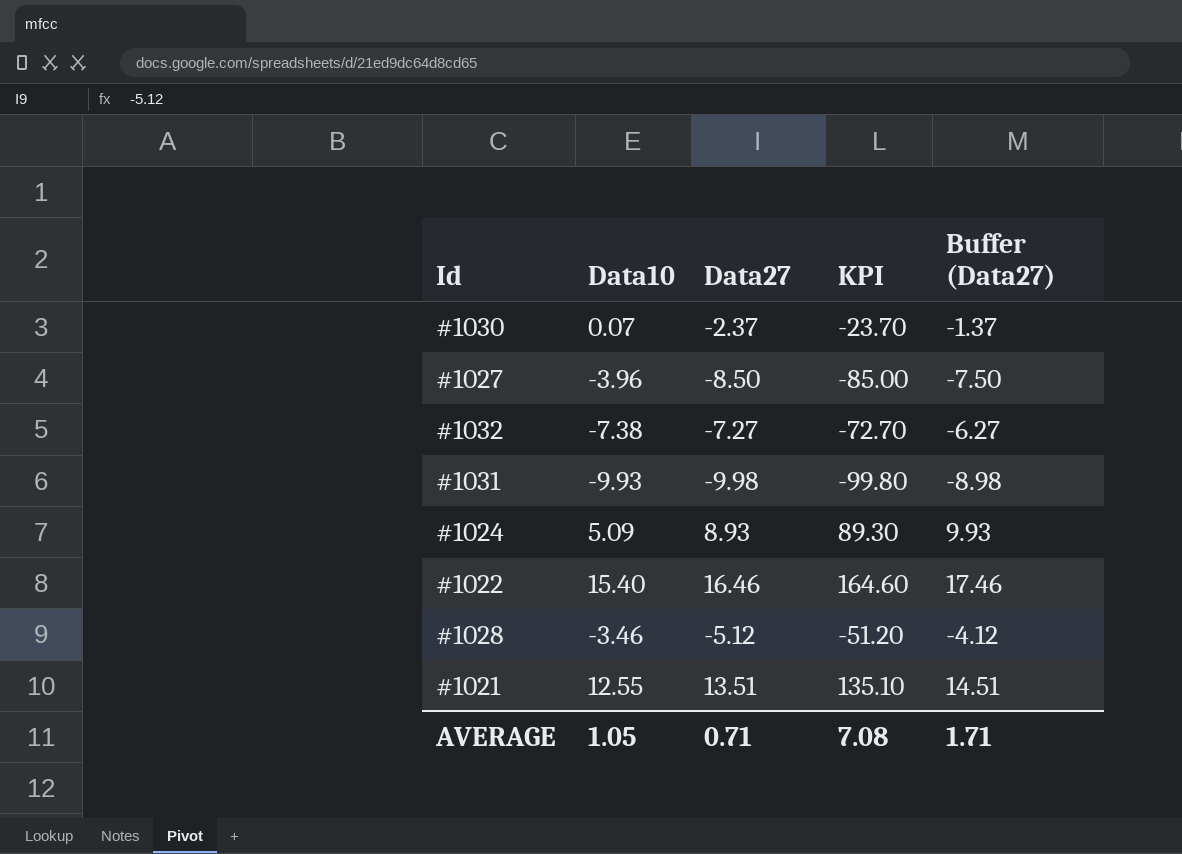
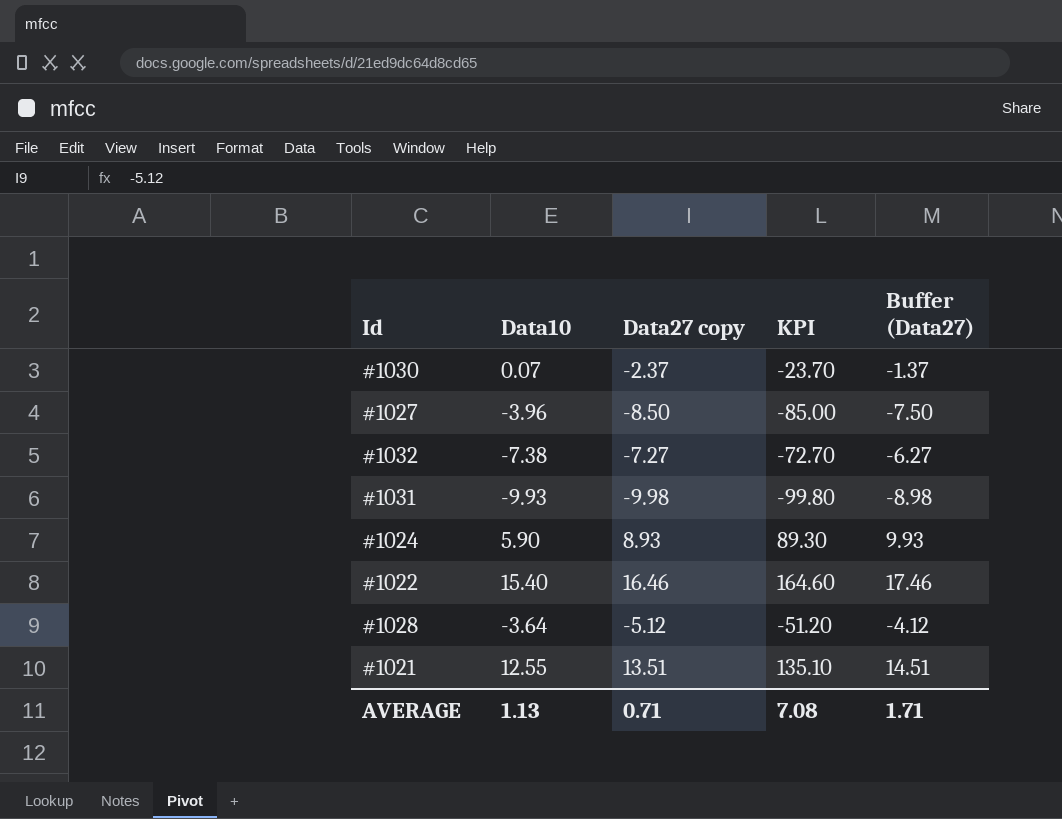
column name: Data27 -> Data27 copy
#1024 | Data10: 5.09 -> 5.90
#1028 | Data10: -3.46 -> -3.64
AVERAGE | Data10: 1.05 -> 1.13

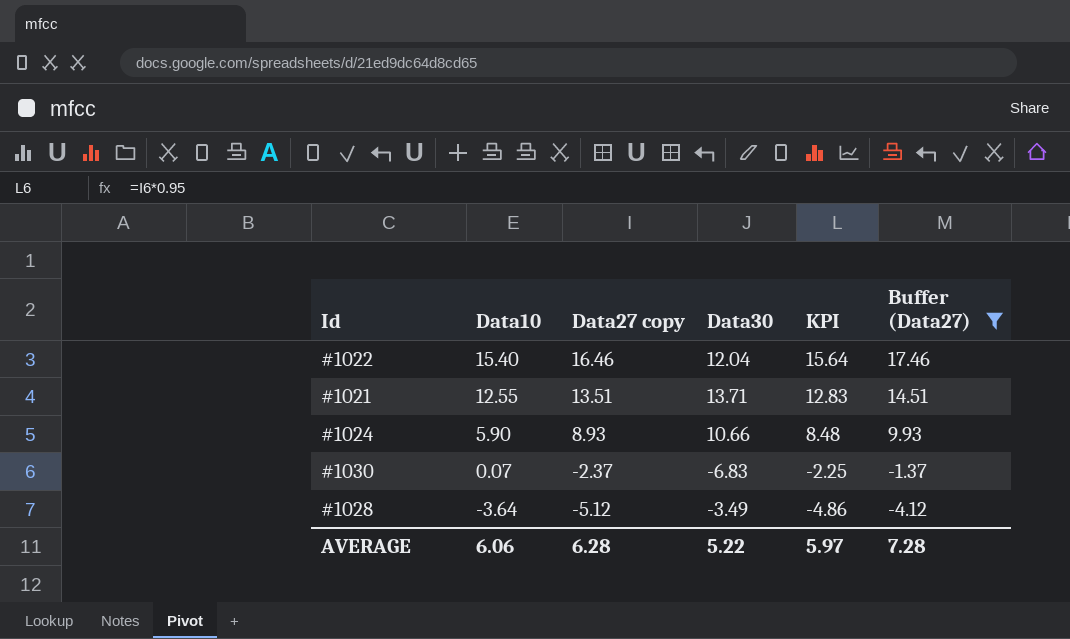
filter: none -> Buffer (Data27) >= -4.12
row order: none -> Data10 descending
column Data30 | position: none -> 4
column KPI | formula: [Data27 copy] * 10 -> [Data27 copy] * 0.95
AVERAGE | Data10: 1.13 -> 6.06
AVERAGE | Data27 copy: 0.71 -> 6.28
AVERAGE | KPI: 7.08 -> 5.97
AVERAGE | Buffer (Data27): 1.71 -> 7.28

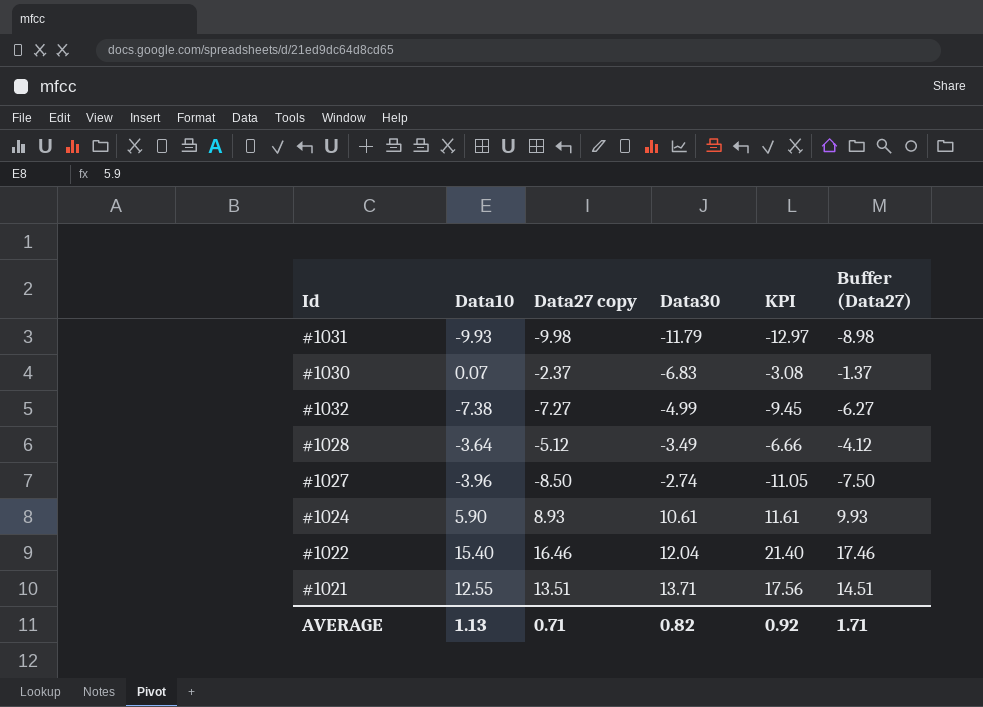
filter: Buffer (Data27) >= -4.12 -> none
row order: Data10 descending -> Data30 ascending
column KPI | formula: [Data27 copy] * 0.95 -> [Data27 copy] * 1.3
#1024 | Data30: 10.66 -> 10.61
AVERAGE | Data10: 6.06 -> 1.13
AVERAGE | Data27 copy: 6.28 -> 0.71
AVERAGE | Data30: 5.22 -> 0.82
AVERAGE | KPI: 5.97 -> 0.92
AVERAGE | Buffer (Data27): 7.28 -> 1.71

